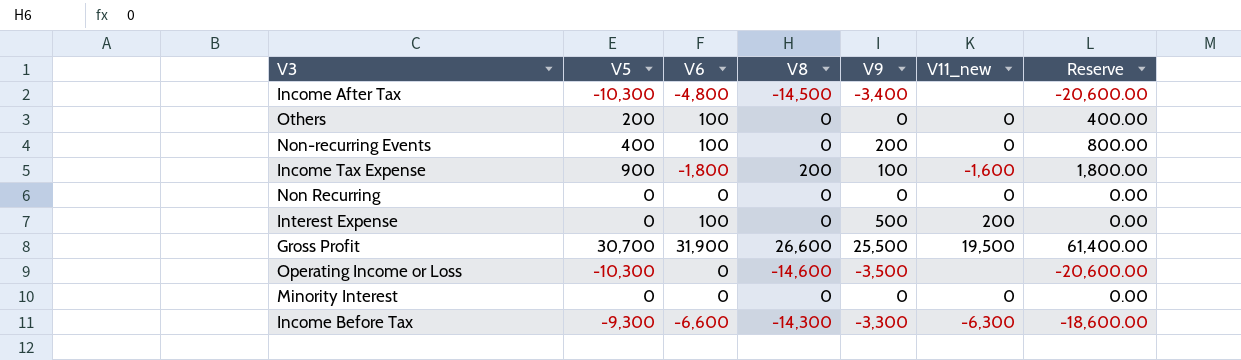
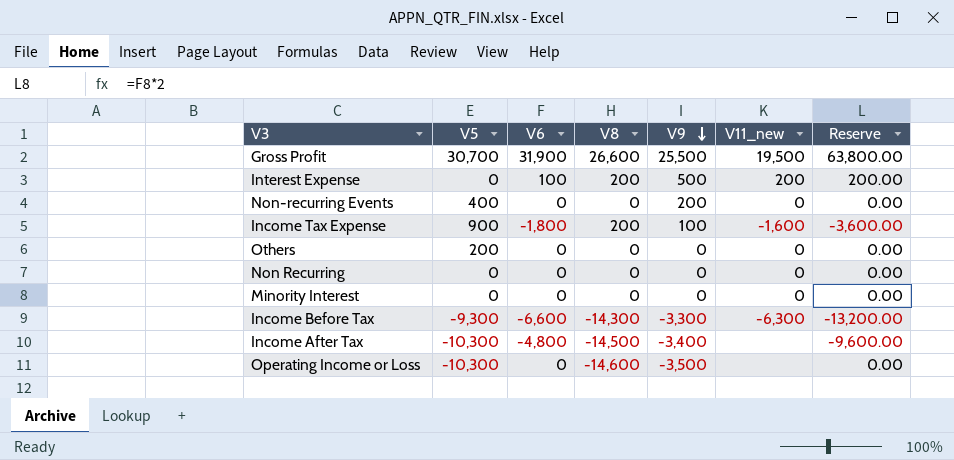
row order: none -> V9 descending
column Reserve | formula: [V5] * 2 -> [V6] * 2
Interest Expense | V8: 0 -> 200
Non-recurring Events | V6: 100 -> 0
Others | V6: 100 -> 0

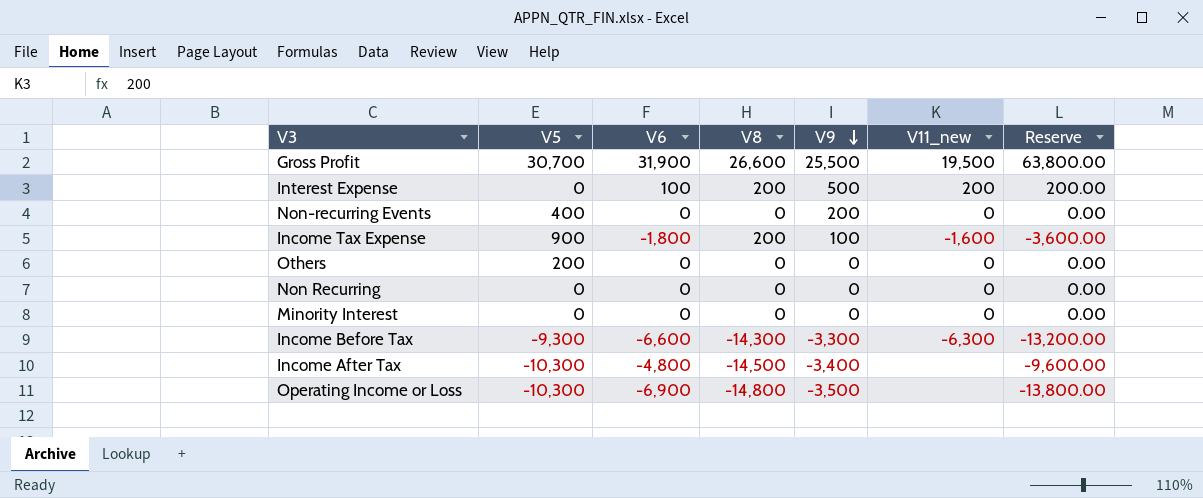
Operating Income or Loss | V6: 0 -> -6,900
Operating Income or Loss | V8: -14,600 -> -14,800
Operating Income or Loss | Reserve: 0.00 -> -13,800.00

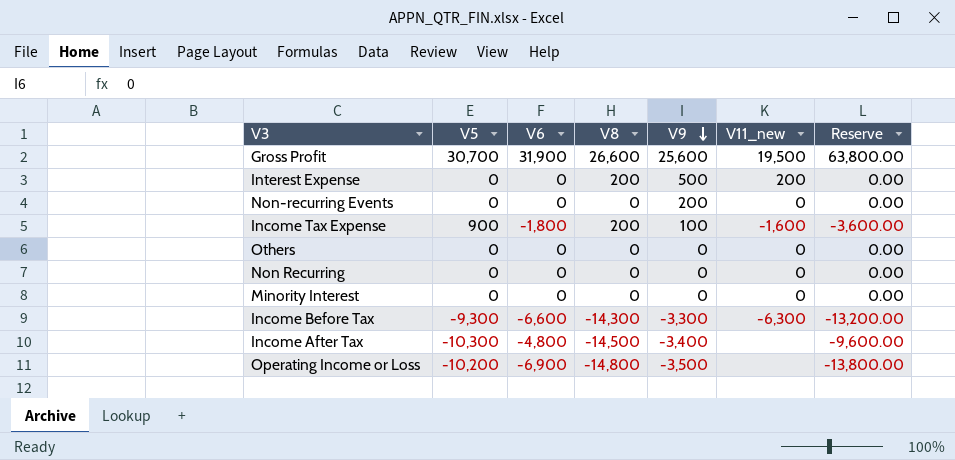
Gross Profit | V9: 25,500 -> 25,600
Interest Expense | V6: 100 -> 0
Interest Expense | Reserve: 200.00 -> 0.00
Non-recurring Events | V5: 400 -> 0
Others | V5: 200 -> 0
Operating Income or Loss | V5: -10,300 -> -10,200

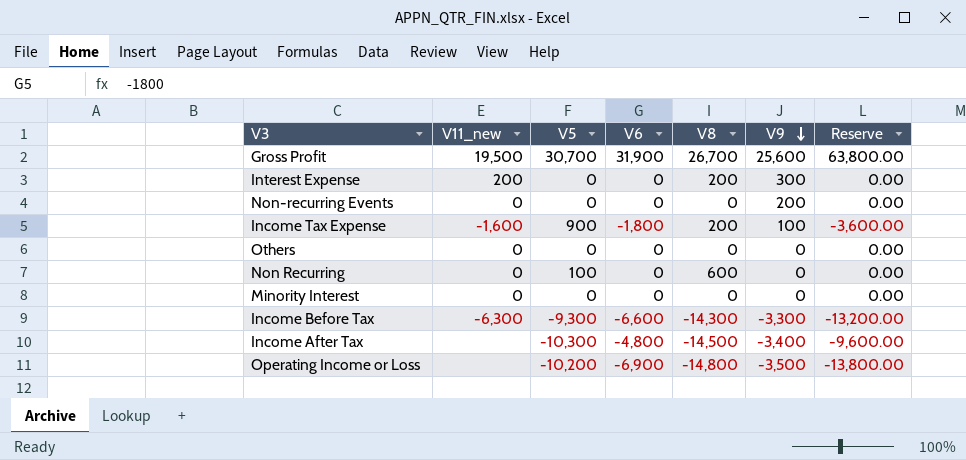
column V11_new | position: 6 -> 2
Gross Profit | V8: 26,600 -> 26,700
Interest Expense | V9: 500 -> 300
Non Recurring | V5: 0 -> 100
Non Recurring | V8: 0 -> 600

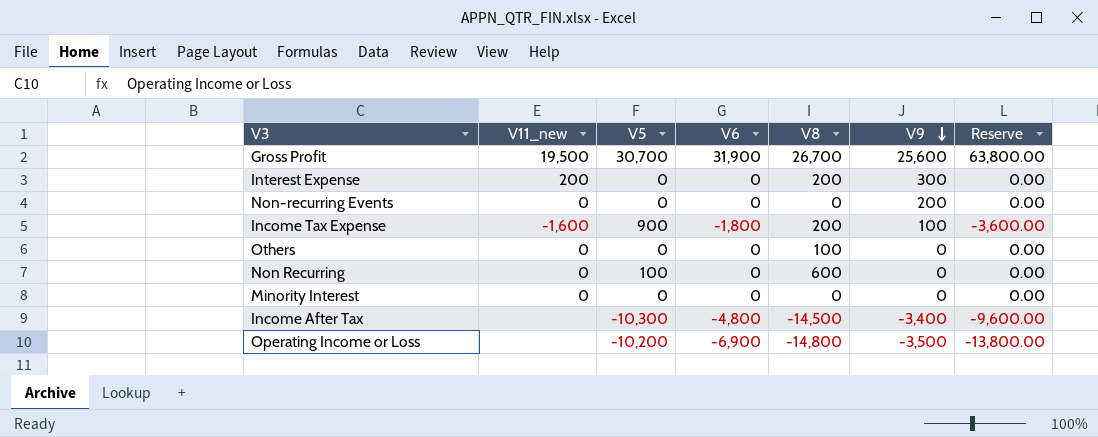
row Income Before Tax: -6,300 | -9,300 | -6,600 | -14,300 | -3,300 | -13,200.00 -> none
Others | V8: 0 -> 100

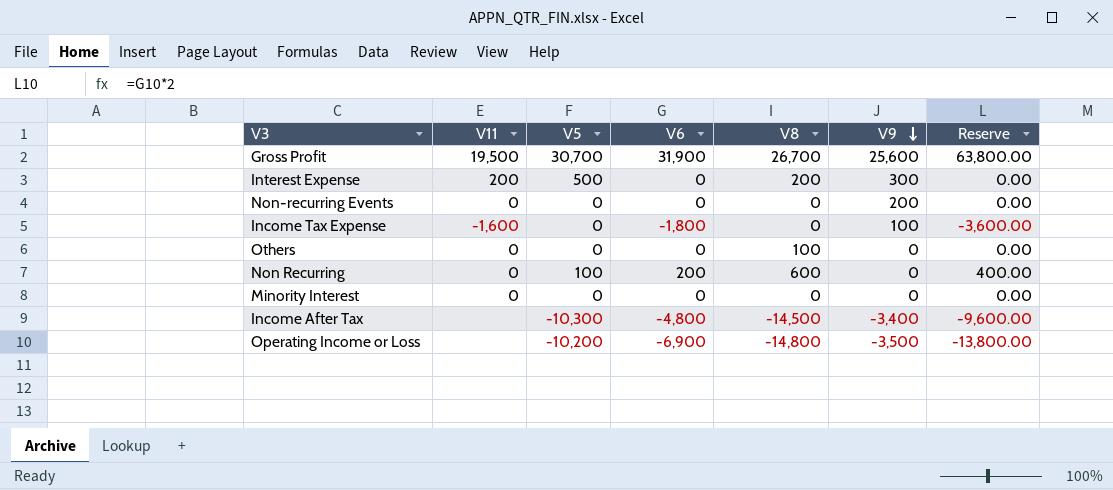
column name: V11_new -> V11
Interest Expense | V5: 0 -> 500
Income Tax Expense | V5: 900 -> 0
Income Tax Expense | V8: 200 -> 0
Non Recurring | V6: 0 -> 200
Non Recurring | Reserve: 0.00 -> 400.00

